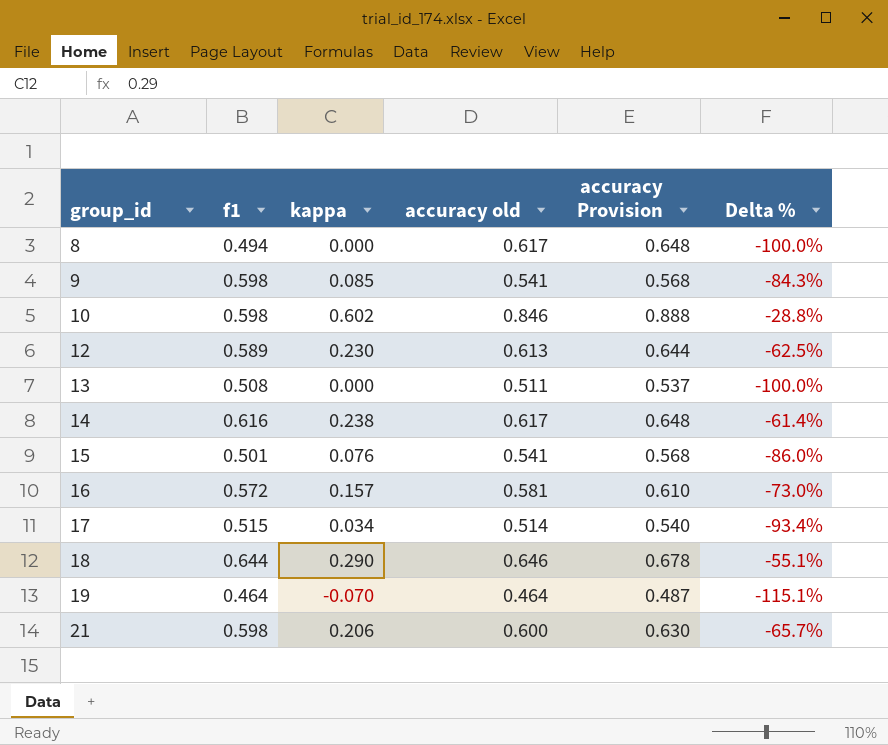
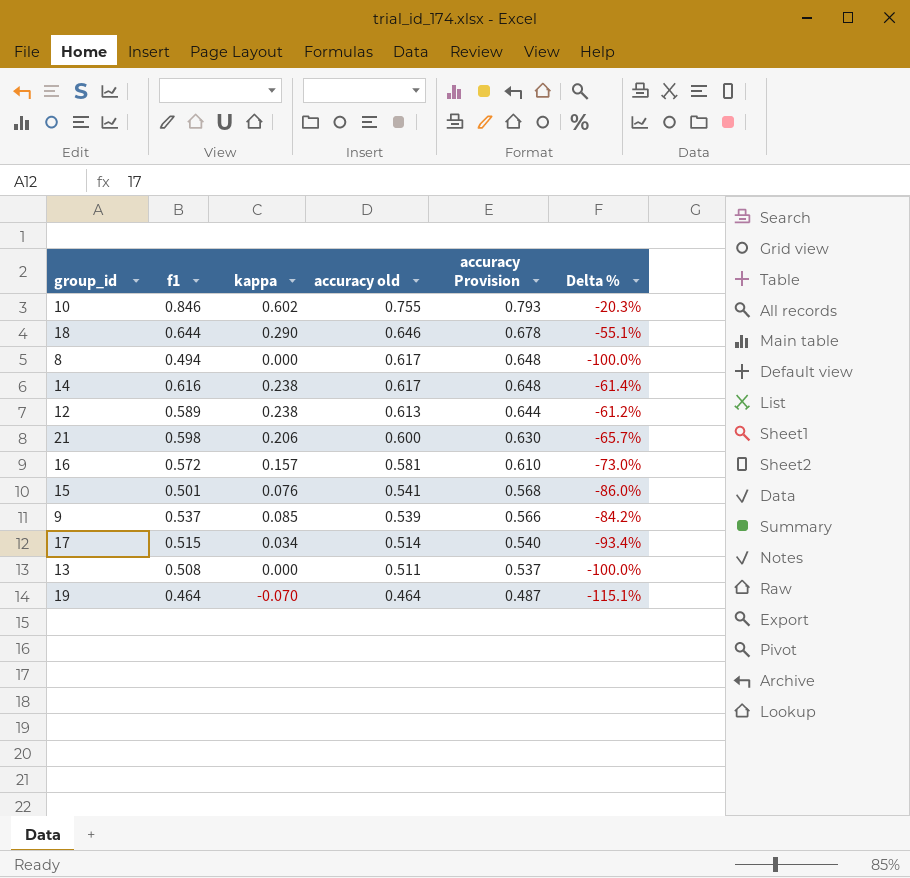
row order: group_id ascending -> accuracy old descending
10 | f1: 0.598 -> 0.846
10 | accuracy old: 0.846 -> 0.755
10 | accuracy Provision: 0.888 -> 0.793
10 | Delta %: -28.8% -> -20.3%
12 | kappa: 0.230 -> 0.238
12 | Delta %: -62.5% -> -61.2%
9 | f1: 0.598 -> 0.537
9 | accuracy old: 0.541 -> 0.539
9 | accuracy Provision: 0.568 -> 0.566
9 | Delta %: -84.3% -> -84.2%

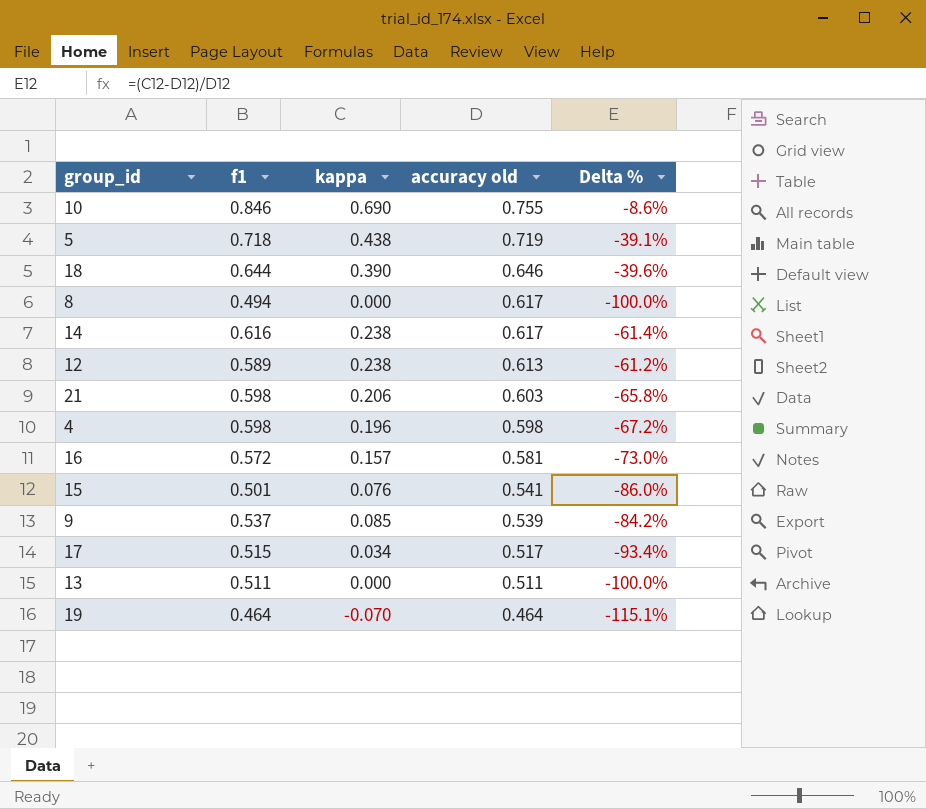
column accuracy Provision | formula: [accuracy old] * 1.05 -> none
10 | kappa: 0.602 -> 0.690
10 | Delta %: -20.3% -> -8.6%
row 5: none -> 0.718 | 0.438 | 0.719 | -39.1%
18 | kappa: 0.290 -> 0.390
18 | Delta %: -55.1% -> -39.6%
21 | accuracy old: 0.600 -> 0.603
21 | Delta %: -65.7% -> -65.8%
row 4: none -> 0.598 | 0.196 | 0.598 | -67.2%
17 | accuracy old: 0.514 -> 0.517
13 | f1: 0.508 -> 0.511

